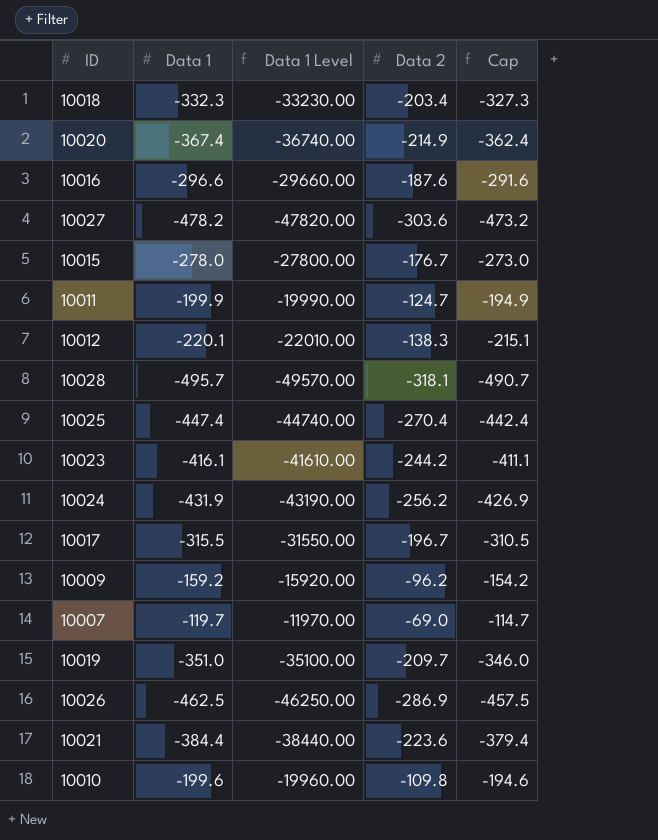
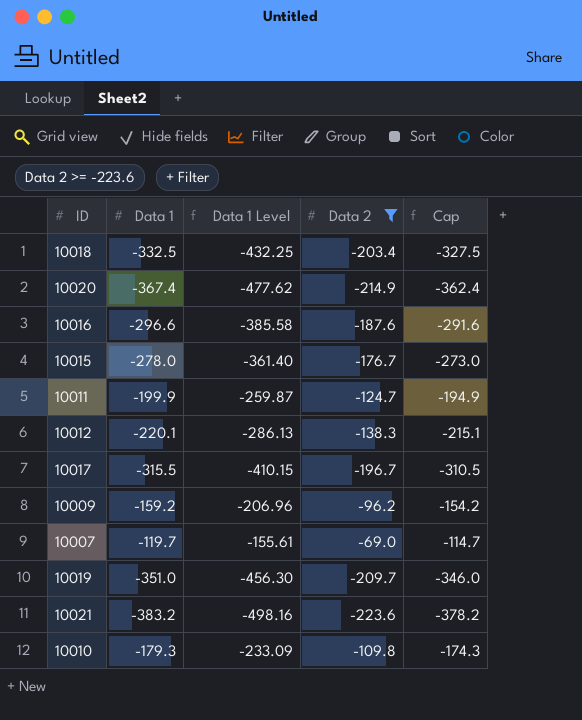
filter: none -> Data 2 >= -223.6
column Data 1 Level | formula: [Data 1] * 100 -> [Data 1] * 1.3
10018 | Data 1: -332.3 -> -332.5
10018 | Cap: -327.3 -> -327.5
10021 | Data 1: -384.4 -> -383.2
10021 | Cap: -379.4 -> -378.2
10010 | Data 1: -199.6 -> -179.3
10010 | Cap: -194.6 -> -174.3

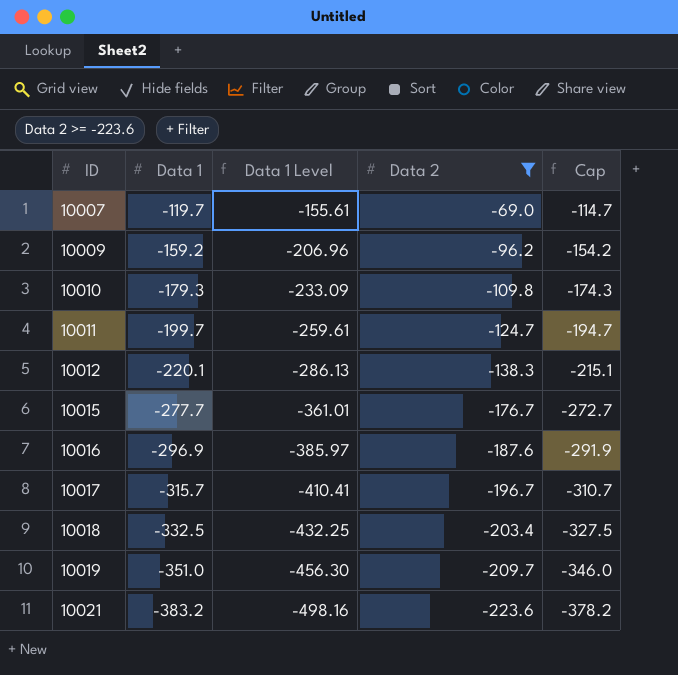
row order: none -> ID ascending
row 10020: -367.4 | -477.62 | -214.9 | -362.4 -> none
10011 | Data 1: -199.9 -> -199.7
10011 | Data 1 Level: -259.87 -> -259.61
10011 | Cap: -194.9 -> -194.7
10015 | Data 1: -278.0 -> -277.7
10015 | Data 1 Level: -361.40 -> -361.01
10015 | Cap: -273.0 -> -272.7
10016 | Data 1: -296.6 -> -296.9
10016 | Data 1 Level: -385.58 -> -385.97
10016 | Cap: -291.6 -> -291.9
10017 | Data 1: -315.5 -> -315.7
10017 | Data 1 Level: -410.15 -> -410.41
10017 | Cap: -310.5 -> -310.7

